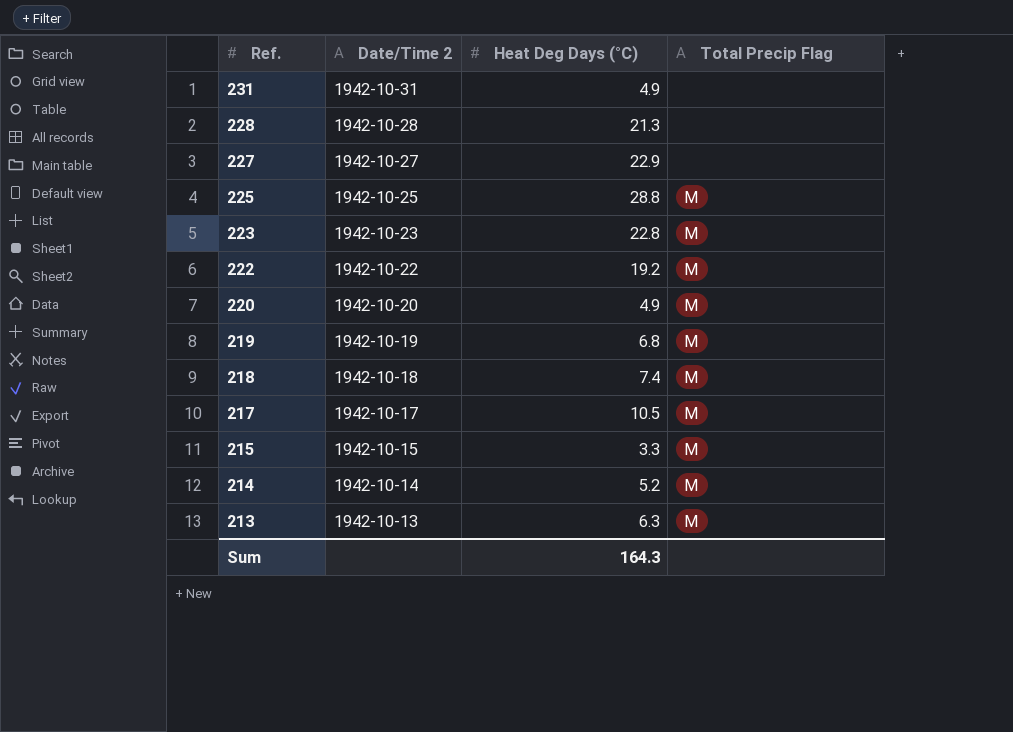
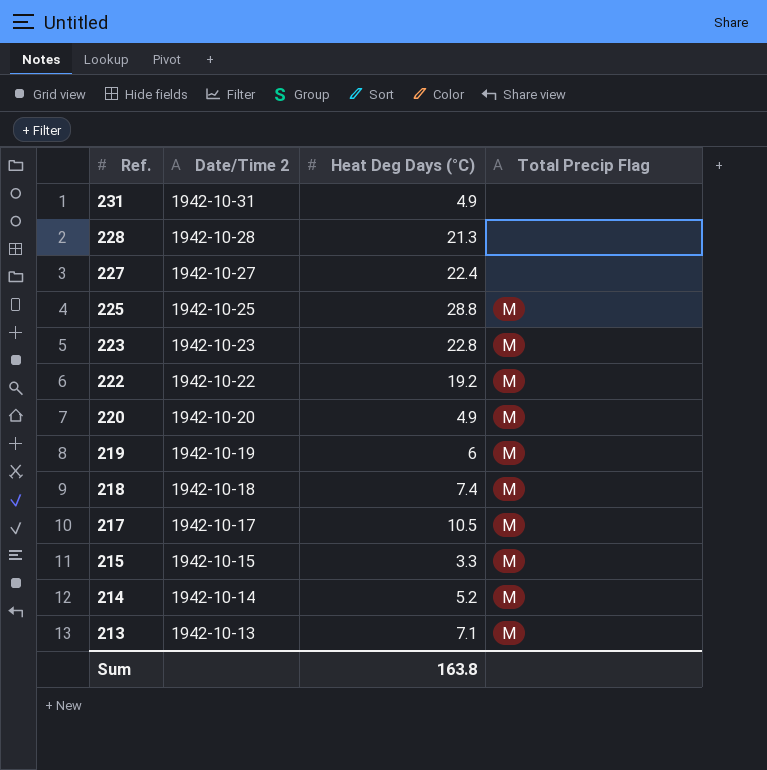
227 | Heat Deg Days (°C): 22.9 -> 22.4
219 | Heat Deg Days (°C): 6.8 -> 6
213 | Heat Deg Days (°C): 6.3 -> 7.1
Sum | Heat Deg Days (°C): 164.3 -> 163.8

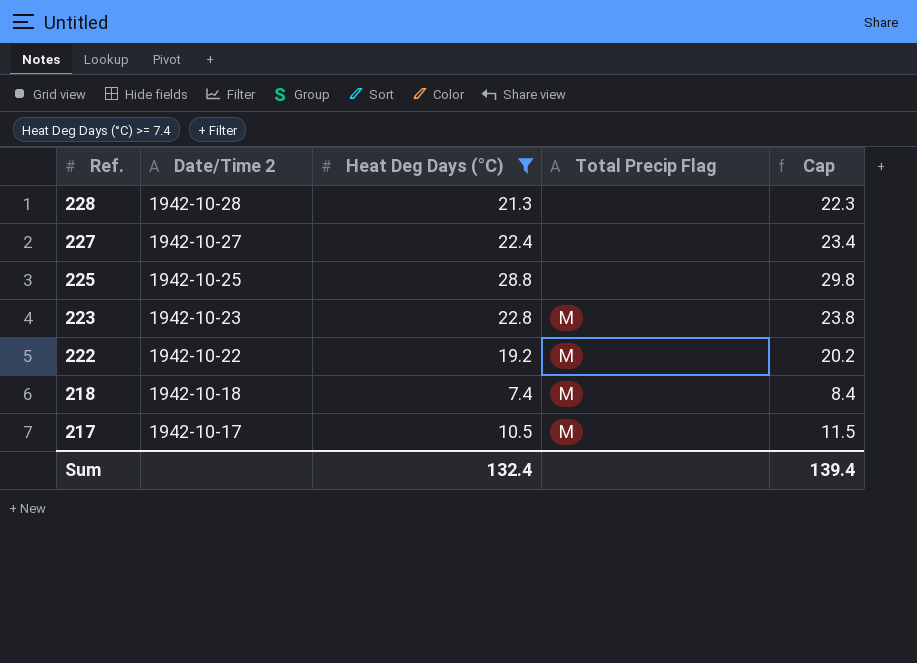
filter: none -> Heat Deg Days (°C) >= 7.4
column Cap | formula: none -> [Heat Deg Days (°C)] + 1
225 | Total Precip Flag: M -> none
Sum | Heat Deg Days (°C): 163.8 -> 132.4

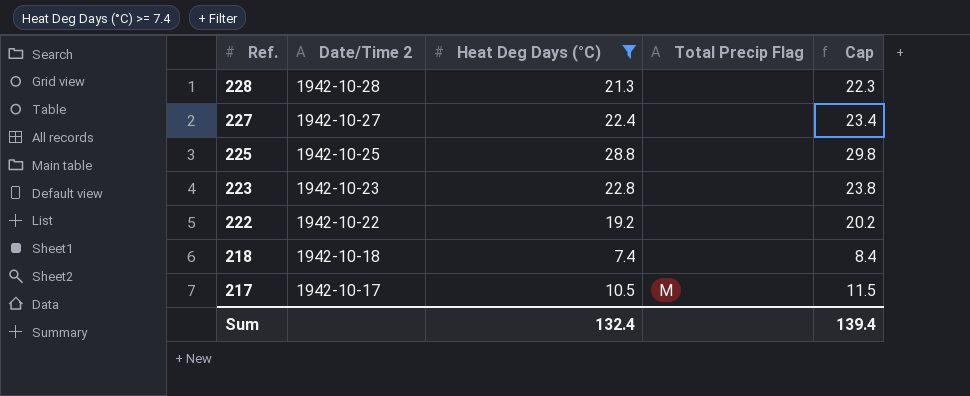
223 | Total Precip Flag: M -> none
222 | Total Precip Flag: M -> none
218 | Total Precip Flag: M -> none

